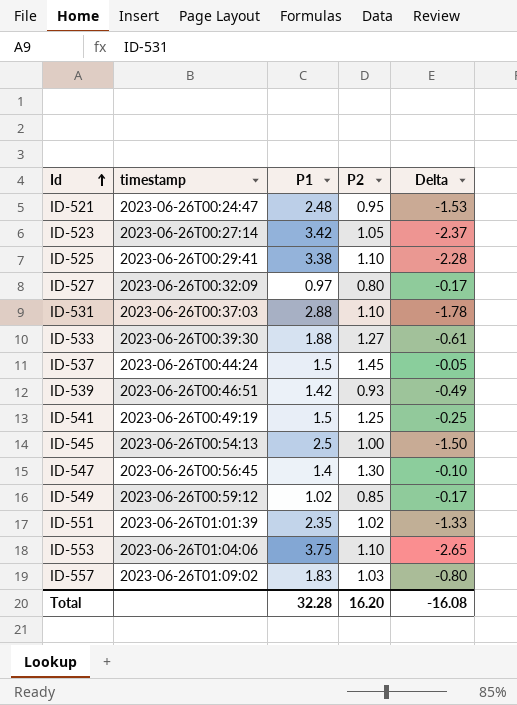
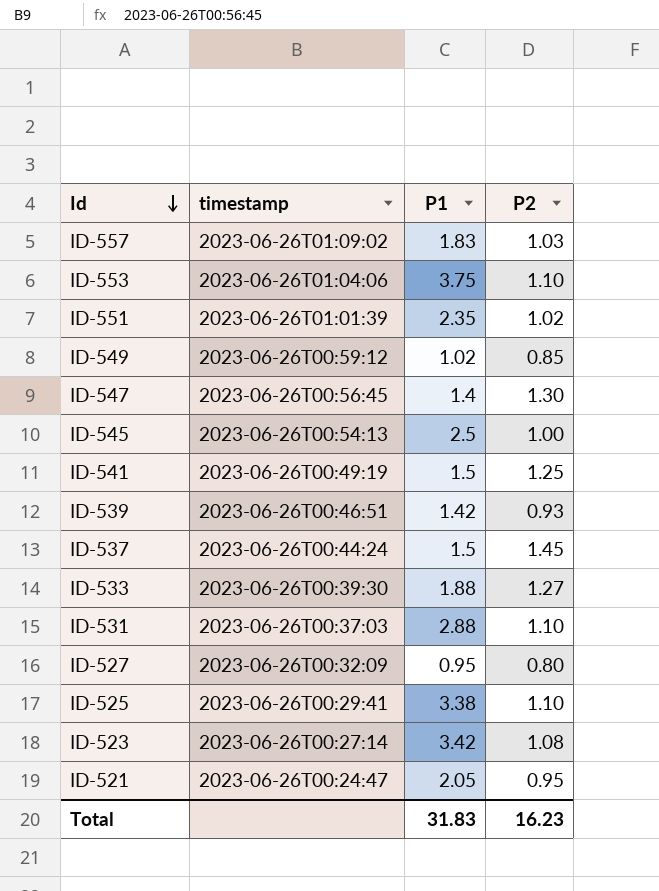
row order: Id ascending -> Id descending
column Delta | formula: [P2] - [P1] -> none
ID-527 | P1: 0.97 -> 0.95
ID-523 | P2: 1.05 -> 1.08
ID-521 | P1: 2.48 -> 2.05
Total | P1: 32.28 -> 31.83
Total | P2: 16.20 -> 16.23

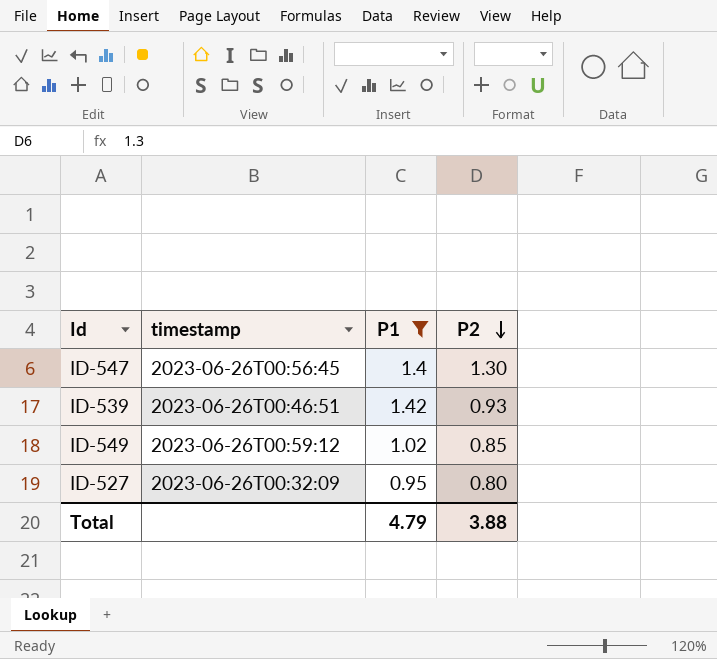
filter: none -> P1 <= 1.42
row order: Id descending -> P2 descending
Total | P1: 31.83 -> 4.79
Total | P2: 16.23 -> 3.88

